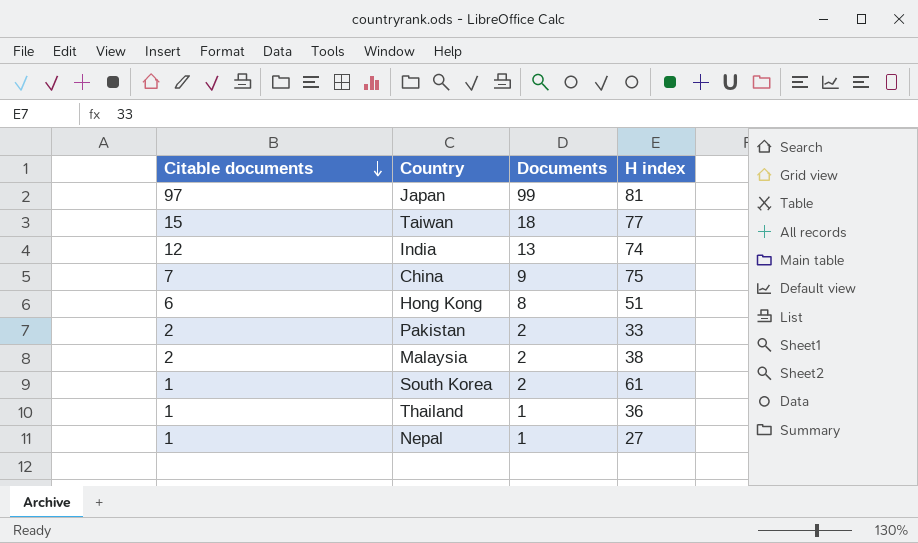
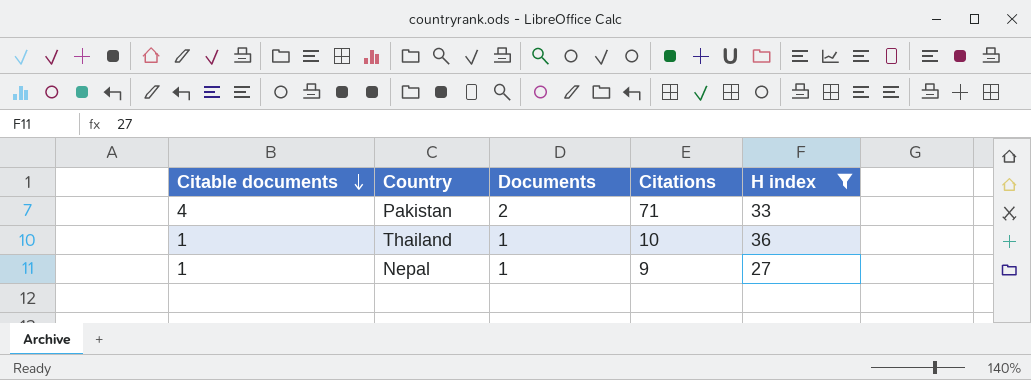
filter: none -> H index <= 36
column Citations | position: none -> 4
Pakistan | Citable documents: 2 -> 4

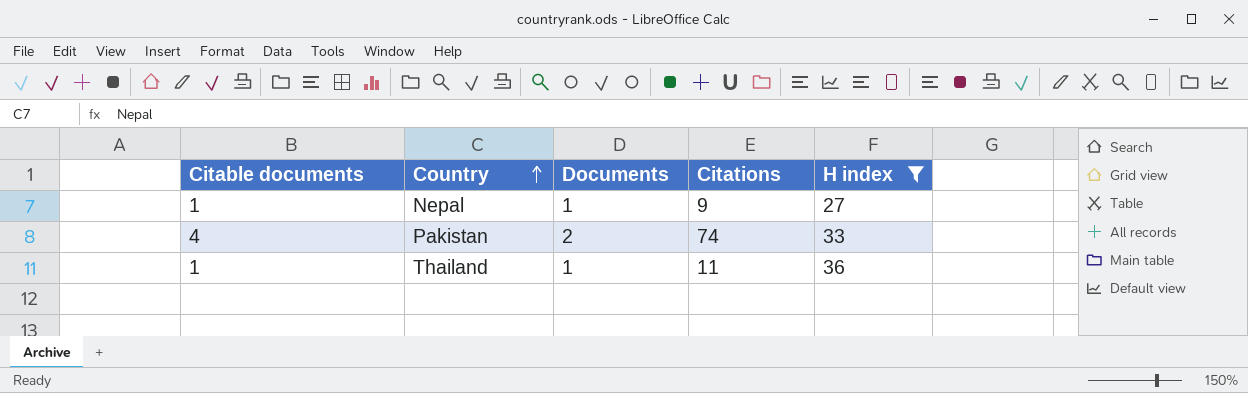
row order: Citable documents descending -> Country ascending
Pakistan | Citations: 71 -> 74
Thailand | Citations: 10 -> 11

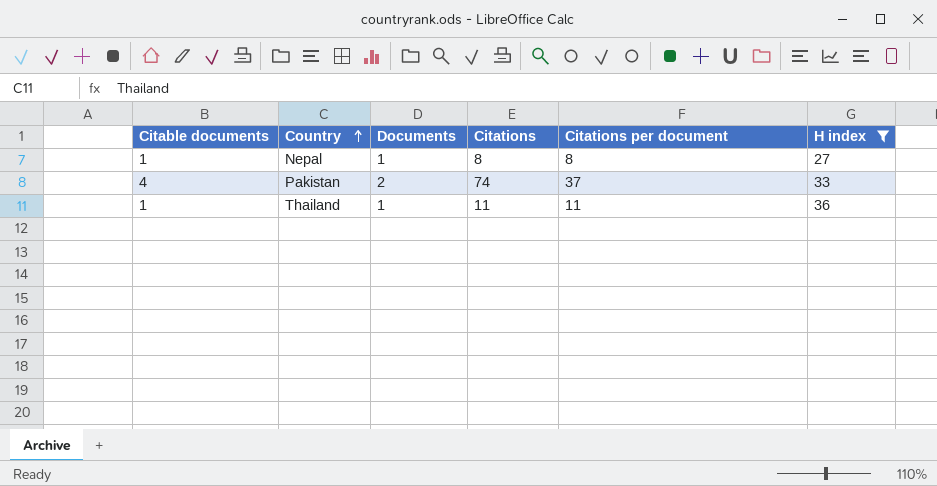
column Citations per document | formula: none -> [Citations] / [Documents]
Nepal | Citations: 9 -> 8

